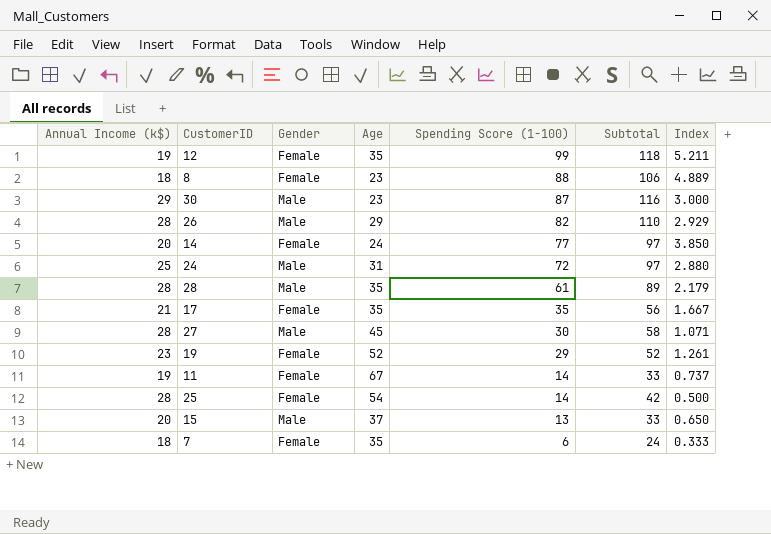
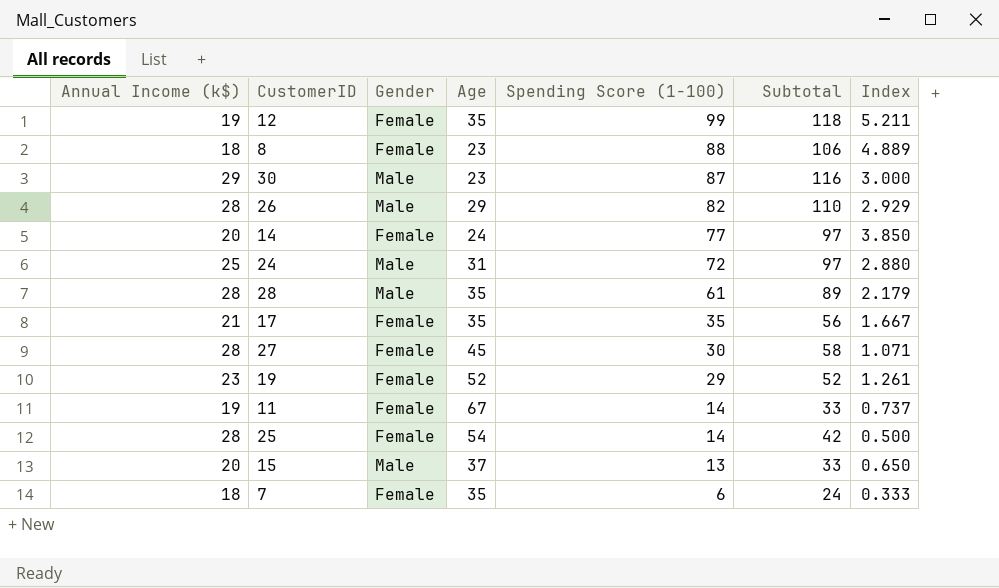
27 | Gender: Male -> Female

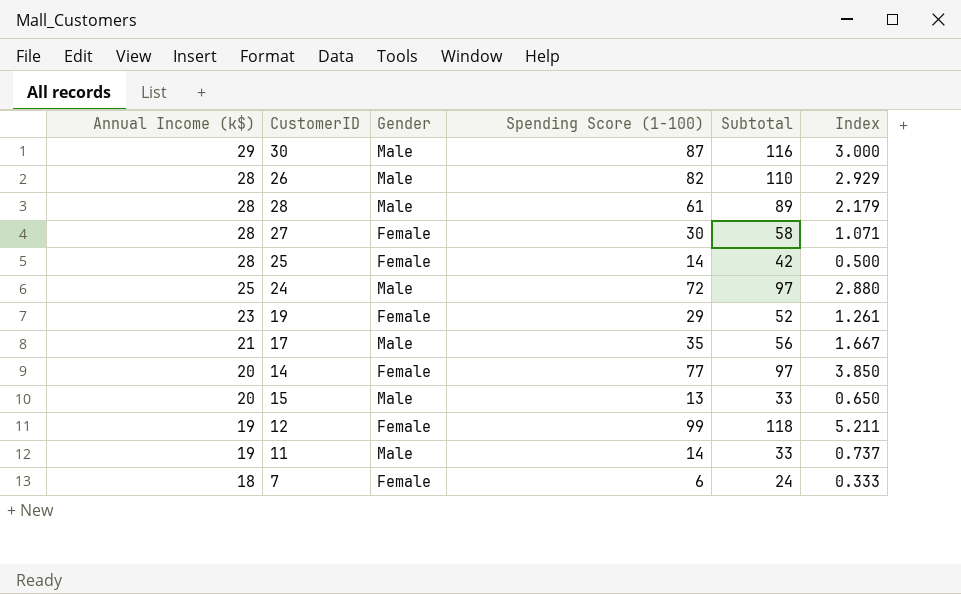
row order: Spending Score (1-100) descending -> Annual Income (k$) descending
column Age | position: 4 -> none
row 8: 18 | Female | 23 | 88 | 106 | 4.889 -> none
17 | Gender: Female -> Male
11 | Gender: Female -> Male

